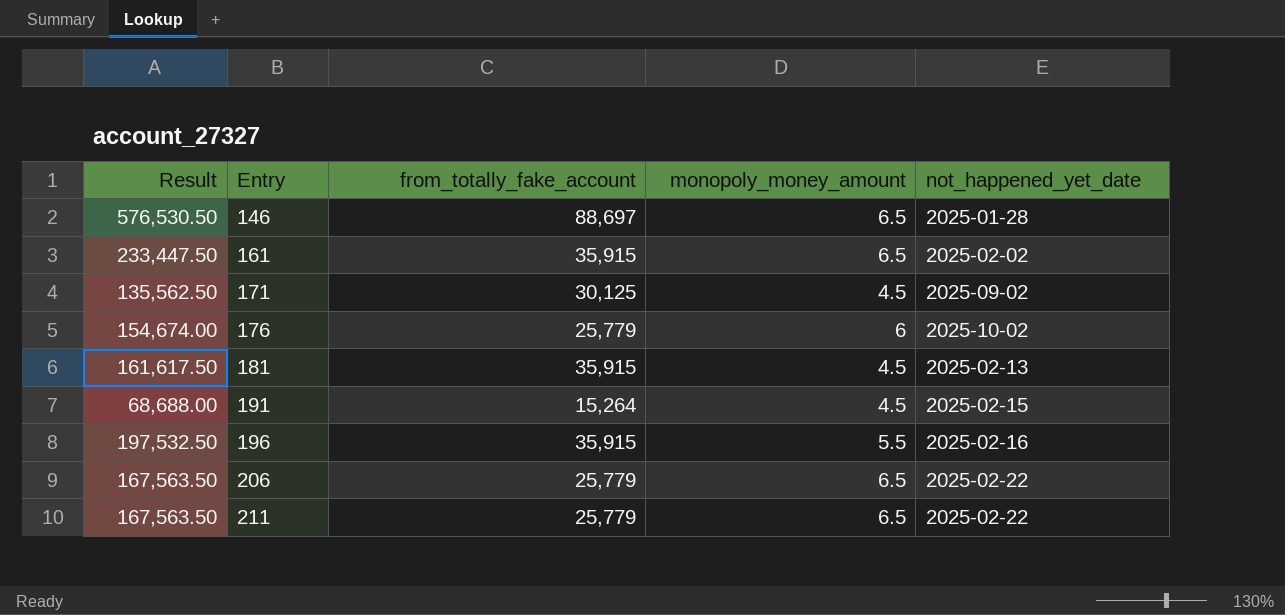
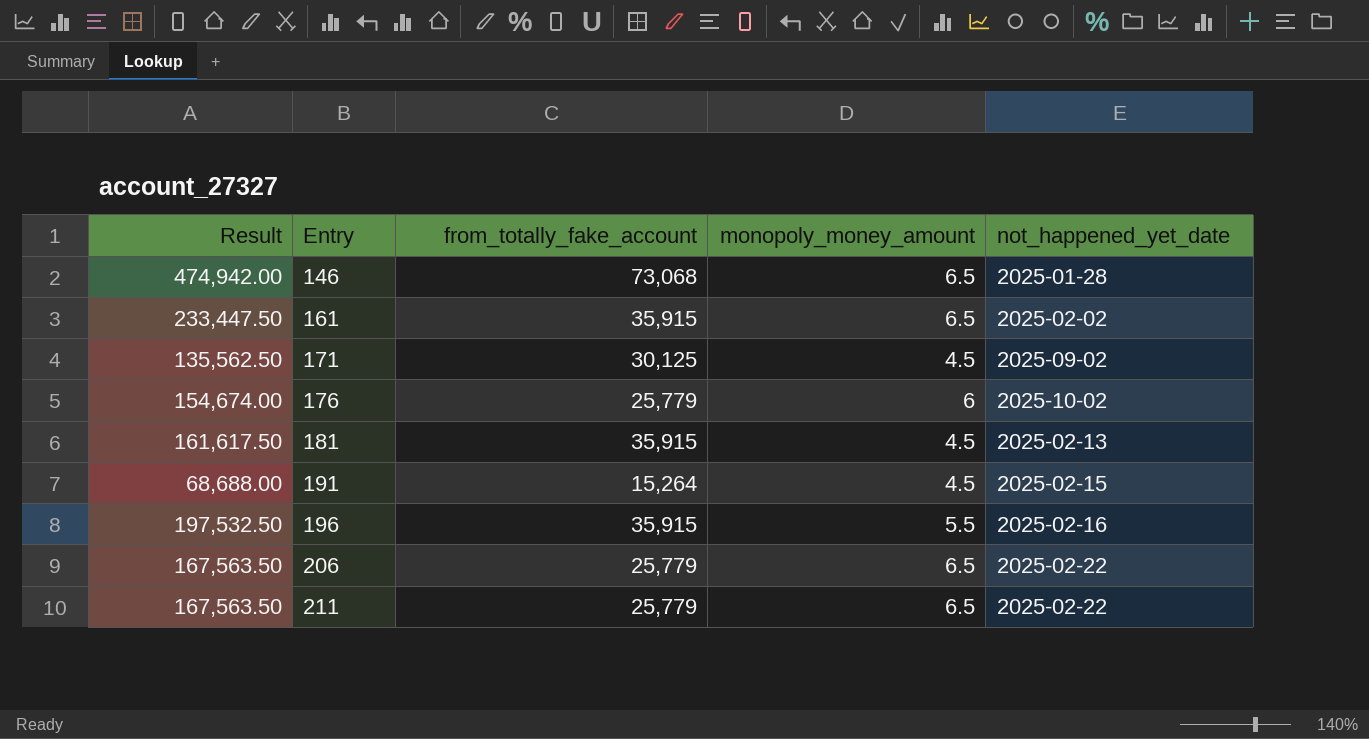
146 | Result: 576,530.50 -> 474,942.00
146 | from_totally_fake_account: 88,697 -> 73,068

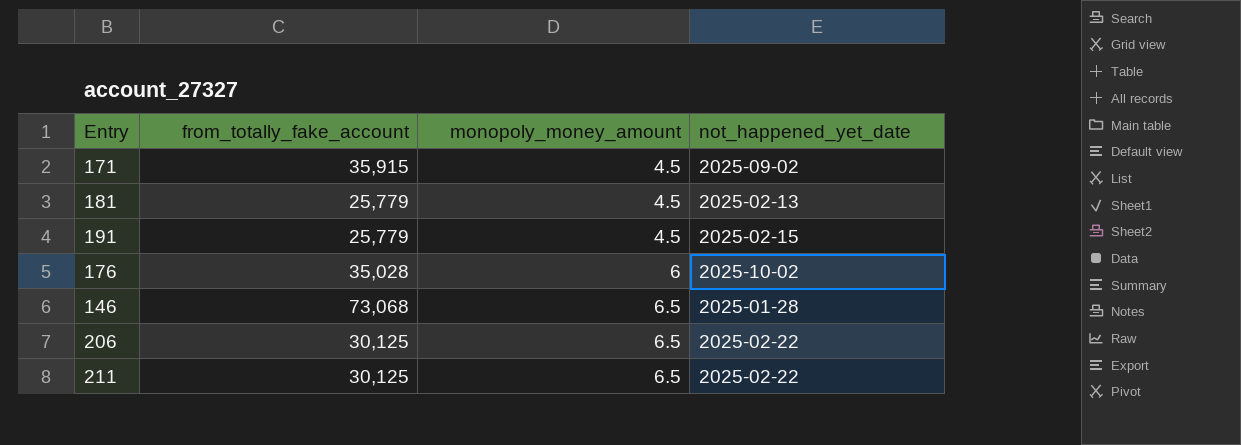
row order: Entry ascending -> monopoly_money_amount ascending
column Result | formula: [from_totally_fake_account] * [monopoly_money_amount] -> none
row 161: 233,447.50 | 35,915 | 6.5 | 2025-02-02 -> none
row 196: 197,532.50 | 35,915 | 5.5 | 2025-02-16 -> none
171 | from_totally_fake_account: 30,125 -> 35,915
181 | from_totally_fake_account: 35,915 -> 25,779
191 | from_totally_fake_account: 15,264 -> 25,779
176 | from_totally_fake_account: 25,779 -> 35,028
206 | from_totally_fake_account: 25,779 -> 30,125
211 | from_totally_fake_account: 25,779 -> 30,125

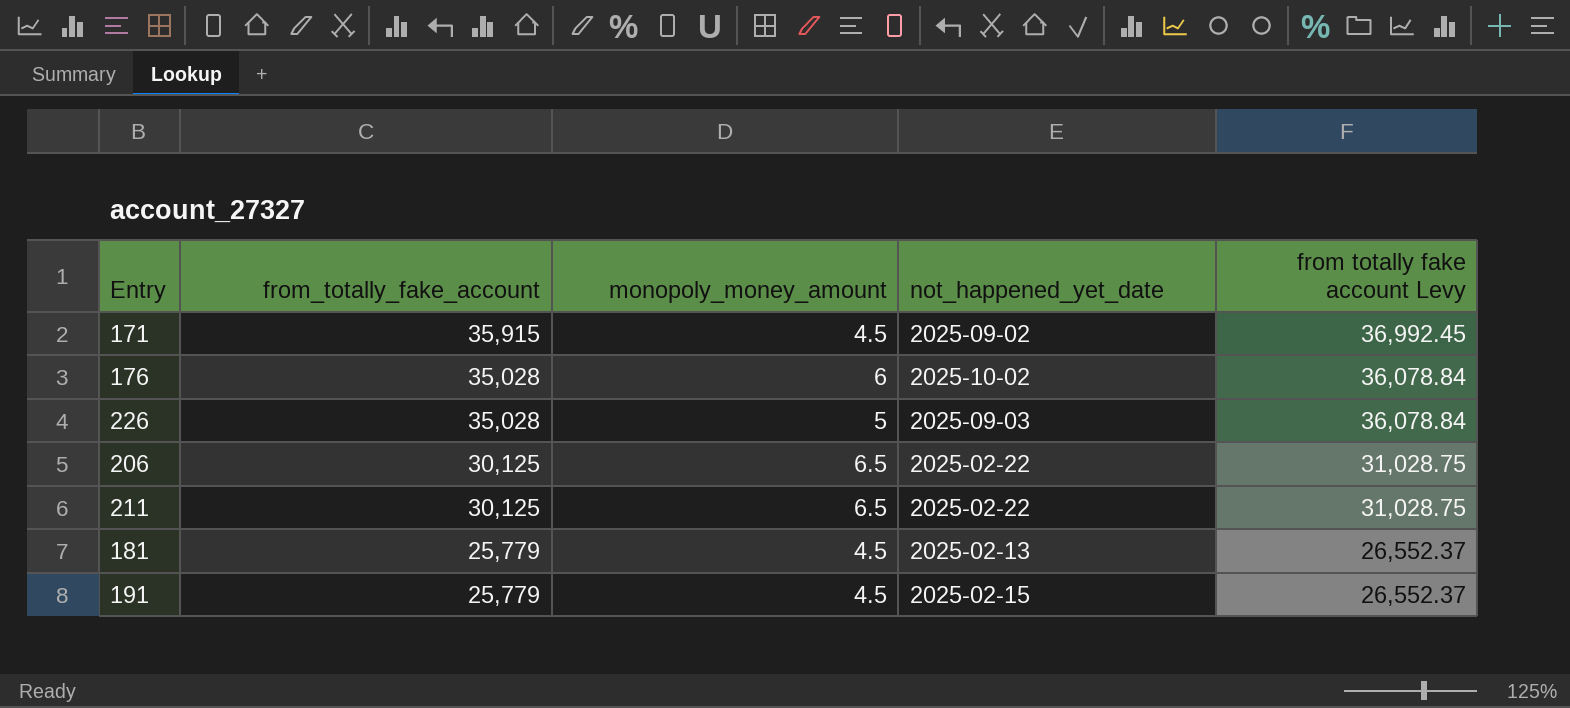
row order: monopoly_money_amount ascending -> from_totally_fake_account descending
column from totally fake account Levy | formula: none -> [from_totally_fake_account] * 1.03
row 146: 73,068 | 6.5 | 2025-01-28 -> none
row 226: none -> 35,028 | 5 | 2025-09-03 | 36,078.84

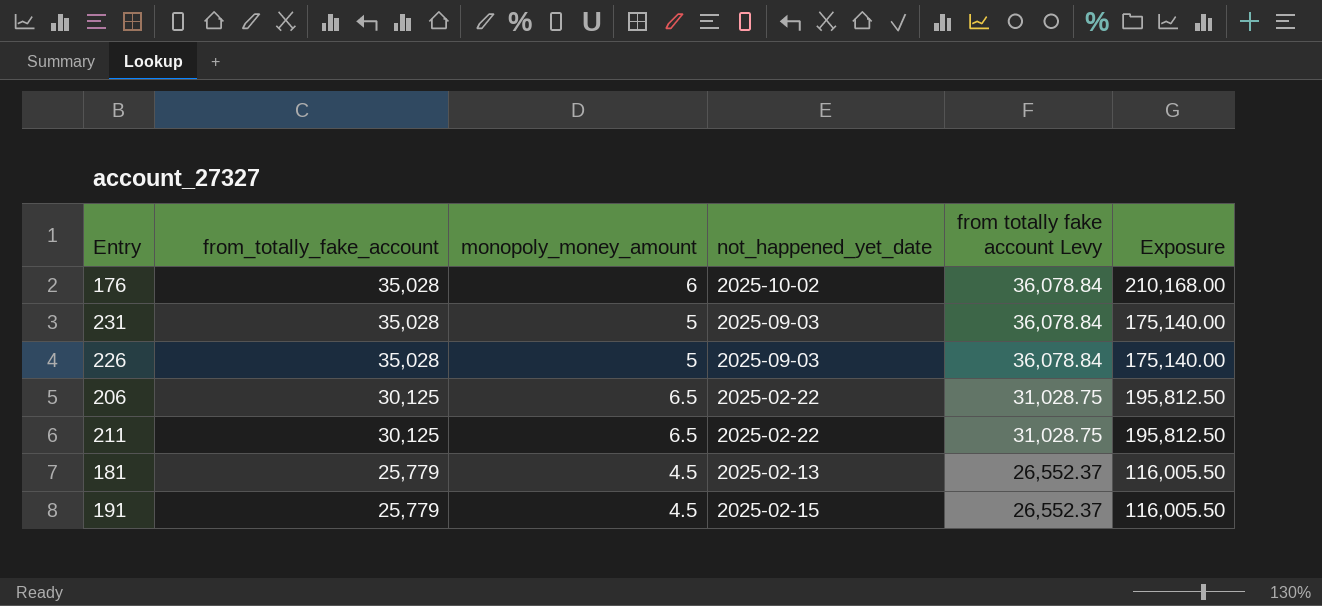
column Exposure | formula: none -> [from_totally_fake_account] * [monopoly_money_amount]
row 171: 35,915 | 4.5 | 2025-09-02 | 36,992.45 -> none
row 231: none -> 35,028 | 5 | 2025-09-03 | 36,078.84 | 175,140.00

